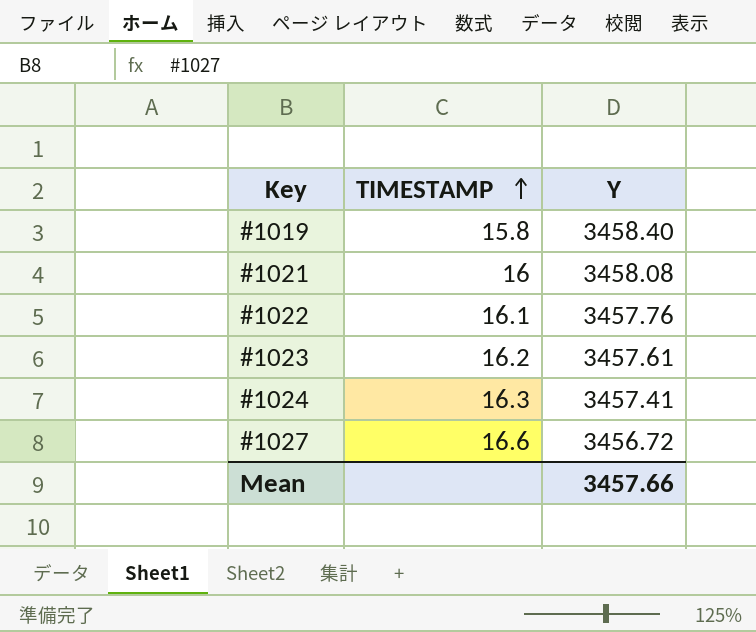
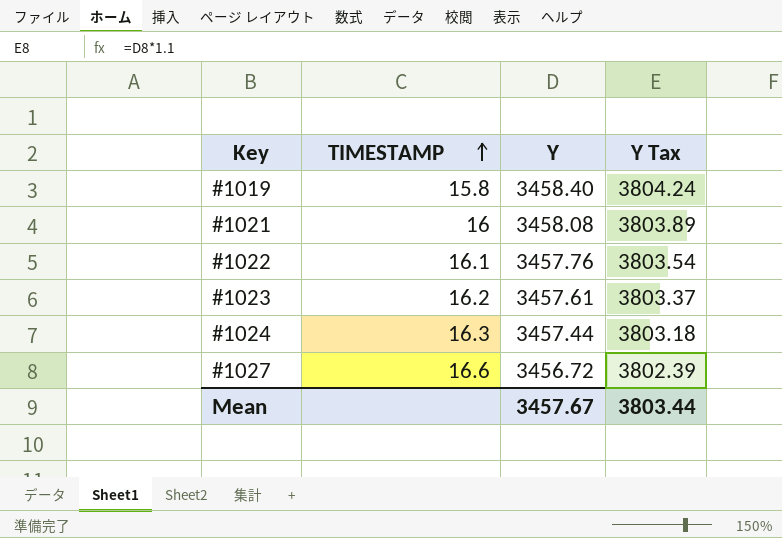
column Y Tax | formula: none -> [Y] * 1.1
#1024 | Y: 3457.41 -> 3457.44
Mean | Y: 3457.66 -> 3457.67

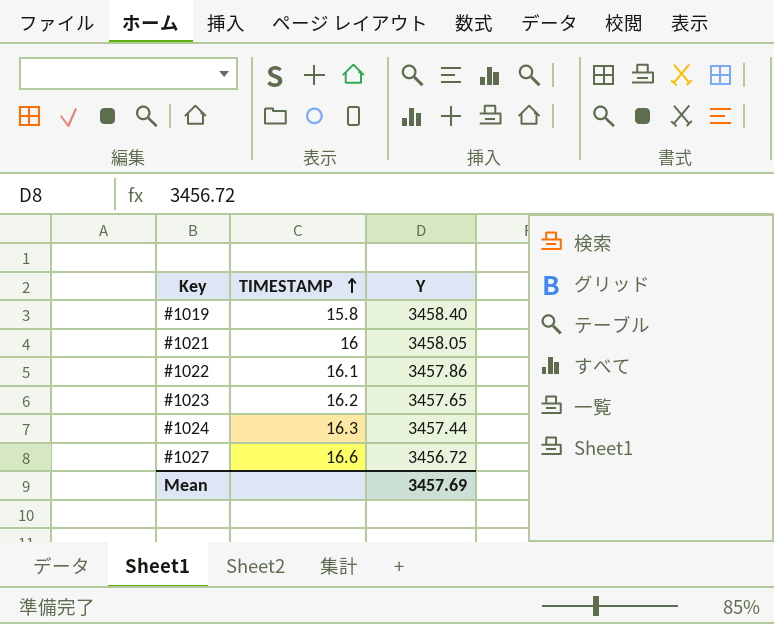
column Y Tax | formula: [Y] * 1.1 -> none
#1021 | Y: 3458.08 -> 3458.05
#1022 | Y: 3457.76 -> 3457.86
#1023 | Y: 3457.61 -> 3457.65
Mean | Y: 3457.67 -> 3457.69

